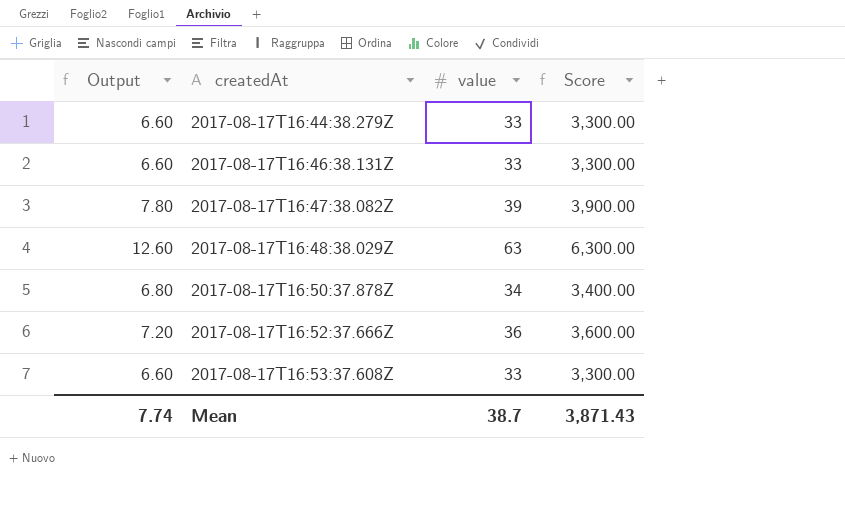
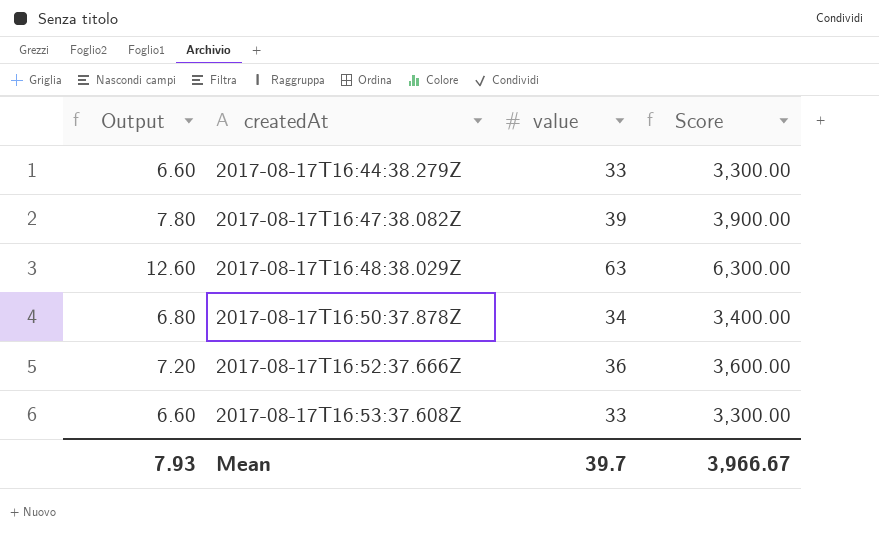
row 2017-08-17T16:46:38.131Z: 6.60 | 33 | 3,300.00 -> none
Mean | Output: 7.74 -> 7.93
Mean | value: 38.7 -> 39.7
Mean | Score: 3,871.43 -> 3,966.67

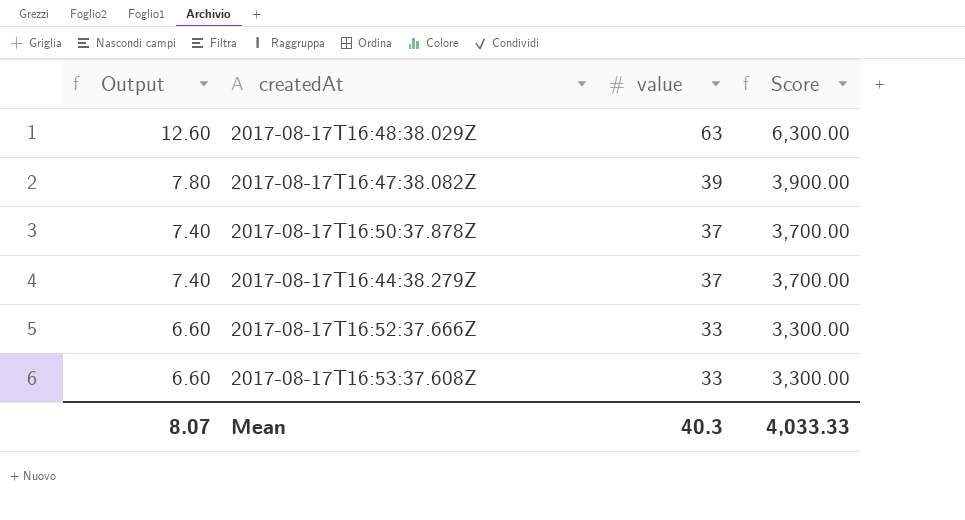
row order: createdAt ascending -> Output descending
2017-08-17T16:50:37.878Z | Output: 6.80 -> 7.40
2017-08-17T16:50:37.878Z | value: 34 -> 37
2017-08-17T16:50:37.878Z | Score: 3,400.00 -> 3,700.00
2017-08-17T16:44:38.279Z | Output: 6.60 -> 7.40
2017-08-17T16:44:38.279Z | value: 33 -> 37
2017-08-17T16:44:38.279Z | Score: 3,300.00 -> 3,700.00
2017-08-17T16:52:37.666Z | Output: 7.20 -> 6.60
2017-08-17T16:52:37.666Z | value: 36 -> 33
2017-08-17T16:52:37.666Z | Score: 3,600.00 -> 3,300.00
Mean | Output: 7.93 -> 8.07
Mean | value: 39.7 -> 40.3
Mean | Score: 3,966.67 -> 4,033.33

